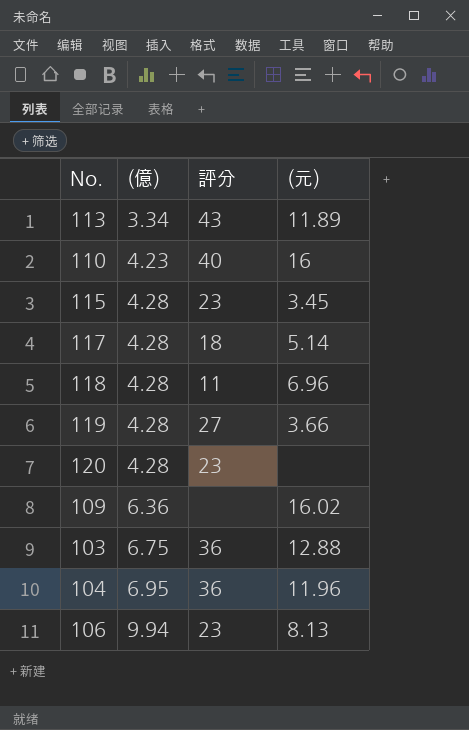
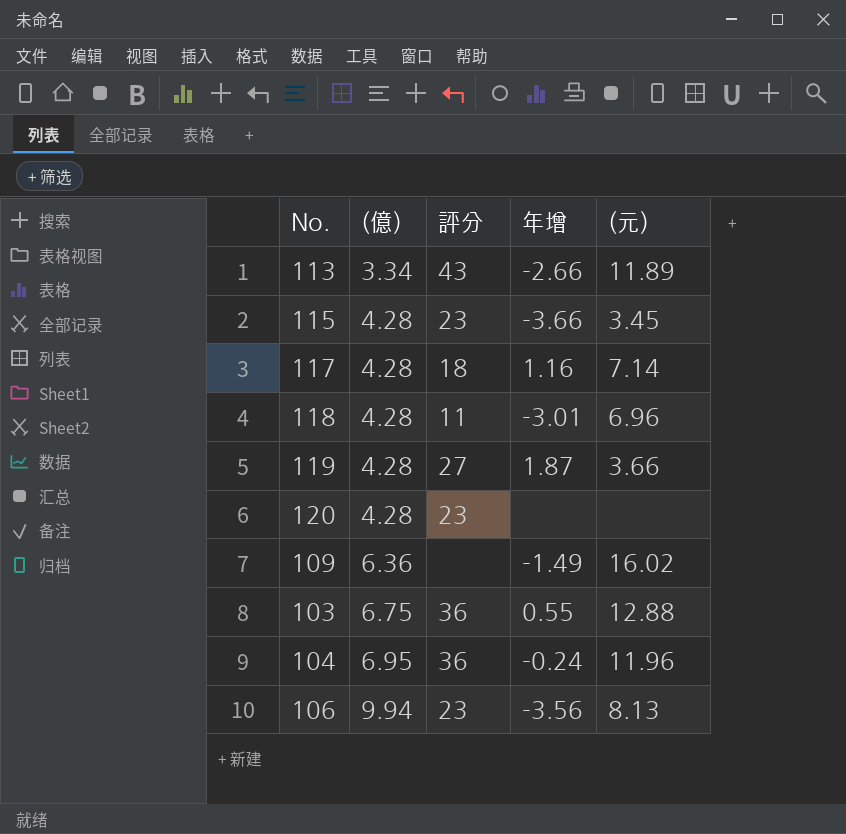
column 年增 | position: none -> 4
row 110: 4.23 | 40 | 16 -> none
117 | (元): 5.14 -> 7.14

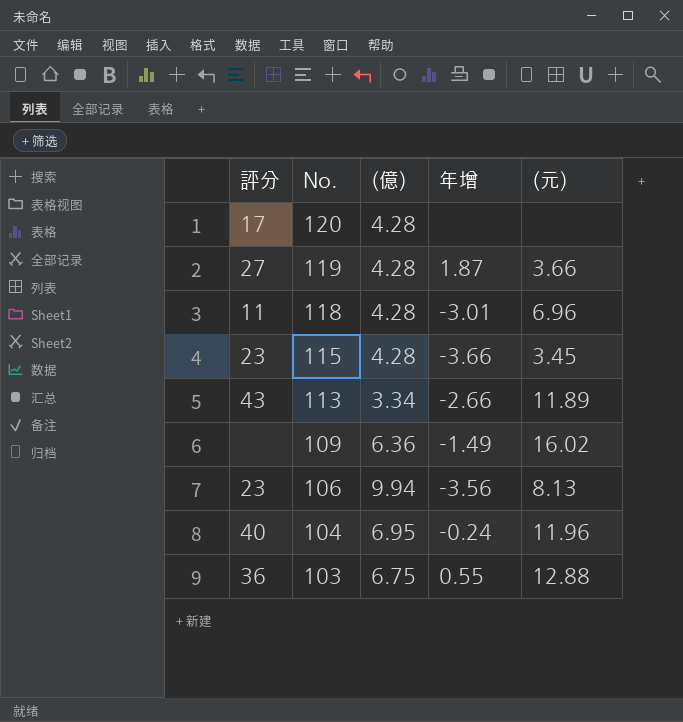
row order: (億) ascending -> No. descending
column 評分 | position: 3 -> 1
row 117: 4.28 | 18 | 1.16 | 7.14 -> none
120 | 評分: 23 -> 17
104 | 評分: 36 -> 40

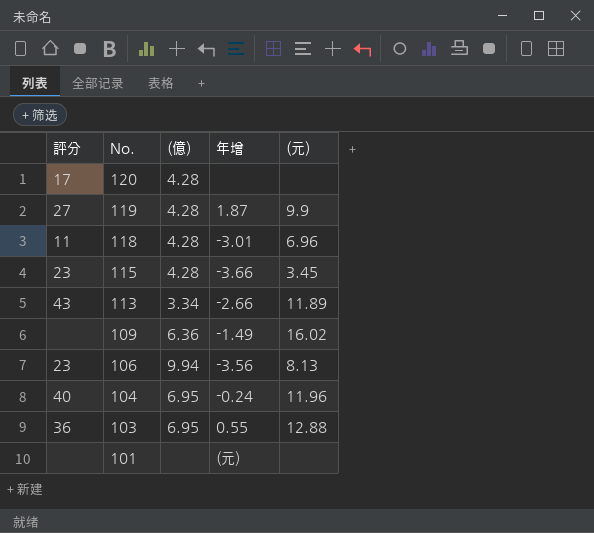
119 | (元): 3.66 -> 9.9
103 | (億): 6.75 -> 6.95
row 101: none -> none | none | (元) | none

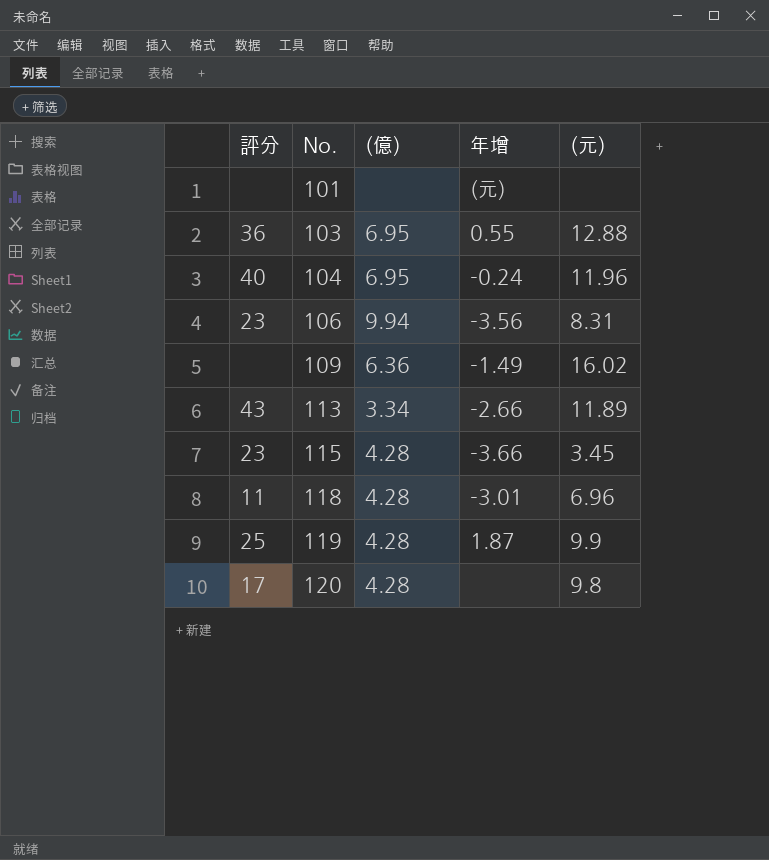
row order: No. descending -> No. ascending
106 | (元): 8.13 -> 8.31
119 | 評分: 27 -> 25
120 | (元): none -> 9.8

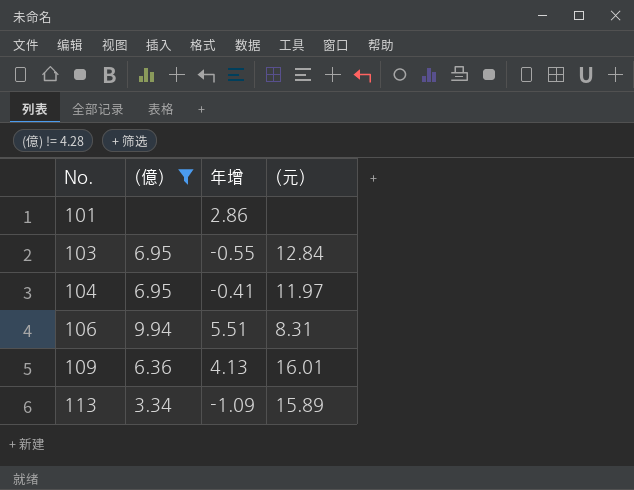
filter: none -> (億) != 4.28
column 評分 | position: 1 -> none
101 | 年增: (元) -> 2.86
103 | 年增: 0.55 -> -0.55
103 | (元): 12.88 -> 12.84
104 | 年增: -0.24 -> -0.41
104 | (元): 11.96 -> 11.97
106 | 年增: -3.56 -> 5.51
109 | 年增: -1.49 -> 4.13
109 | (元): 16.02 -> 16.01
113 | 年增: -2.66 -> -1.09
113 | (元): 11.89 -> 15.89

